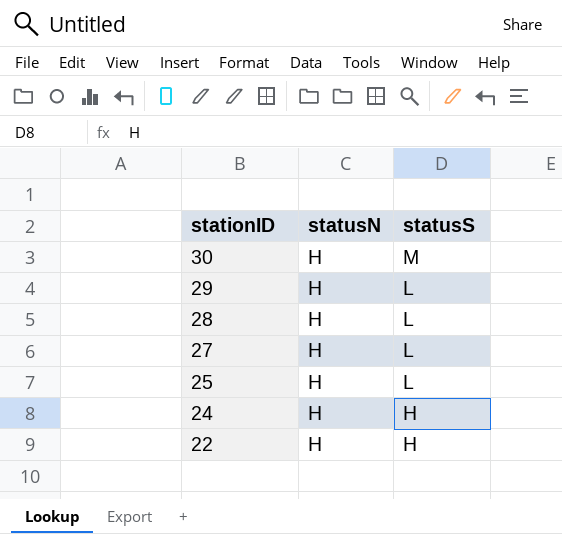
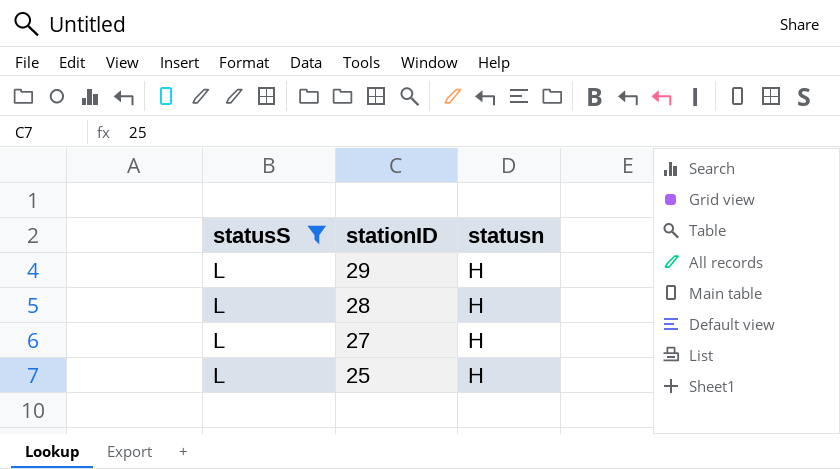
filter: none -> statusS = L
column statusS | position: 3 -> 1
column name: statusN -> statusn

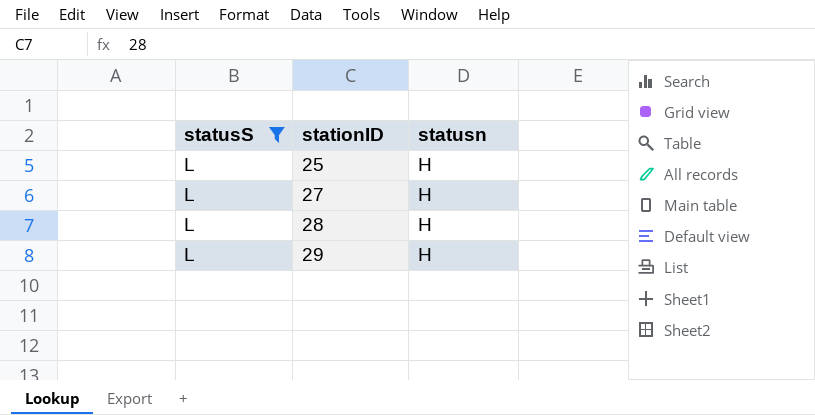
row order: stationID descending -> stationID ascending

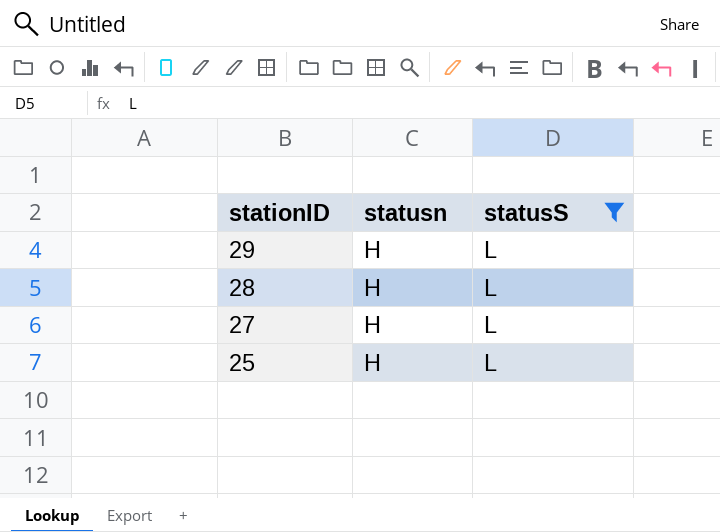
row order: stationID ascending -> stationID descending
column statusS | position: 1 -> 3

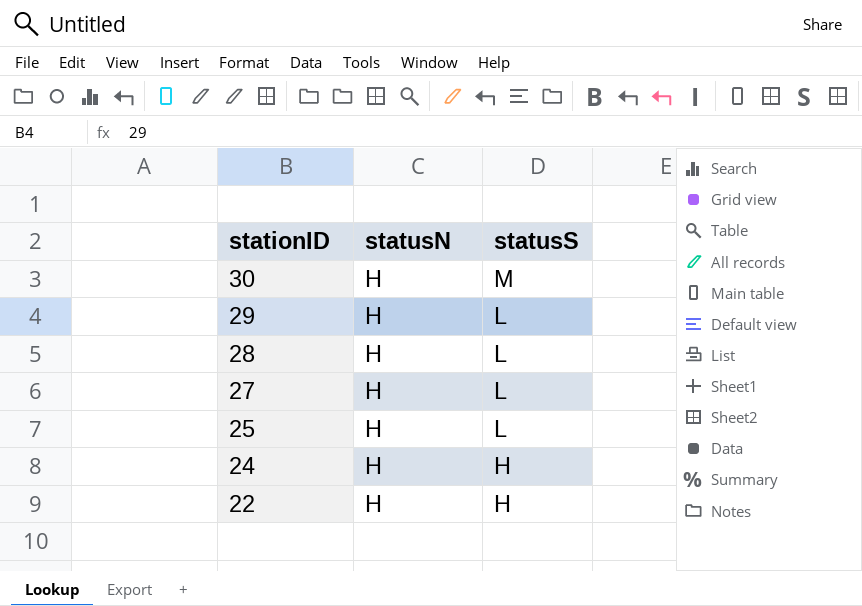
filter: statusS = L -> none
column name: statusn -> statusN

